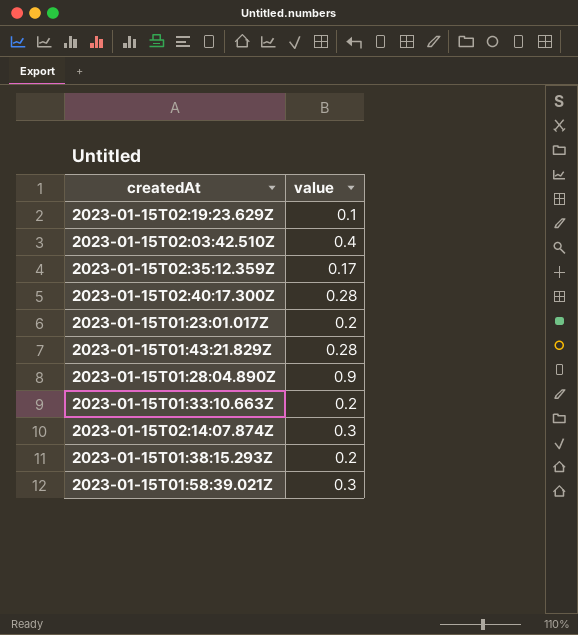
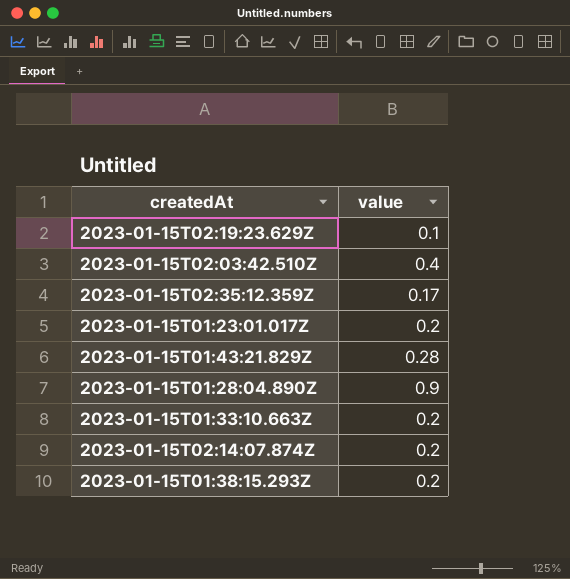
row 2023-01-15T02:40:17.300Z: 0.28 -> none
row 2023-01-15T01:58:39.021Z: 0.3 -> none
2023-01-15T02:14:07.874Z | value: 0.3 -> 0.2

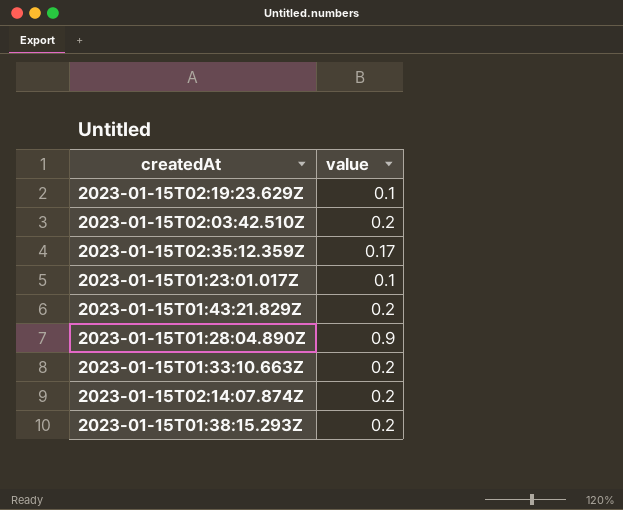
2023-01-15T02:03:42.510Z | value: 0.4 -> 0.2
2023-01-15T01:23:01.017Z | value: 0.2 -> 0.1
2023-01-15T01:43:21.829Z | value: 0.28 -> 0.2

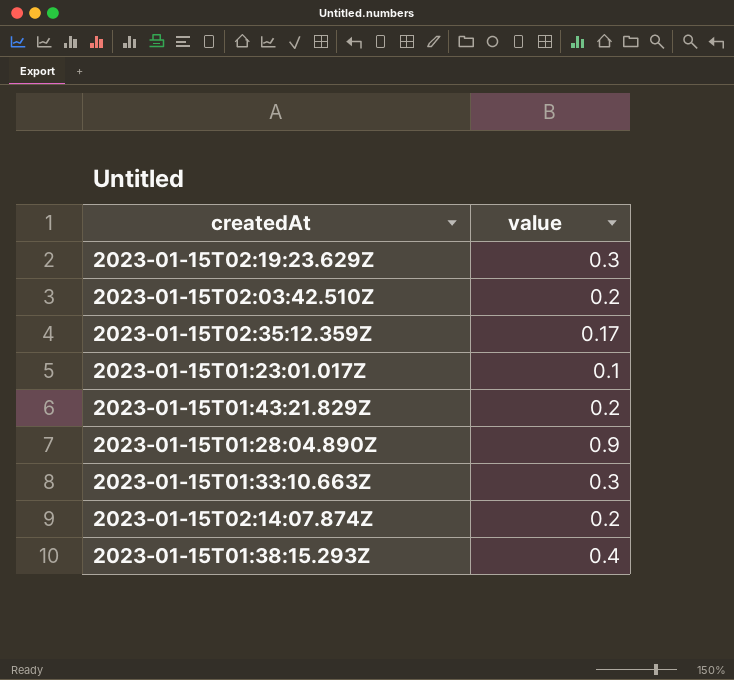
2023-01-15T02:19:23.629Z | value: 0.1 -> 0.3
2023-01-15T01:33:10.663Z | value: 0.2 -> 0.3
2023-01-15T01:38:15.293Z | value: 0.2 -> 0.4

